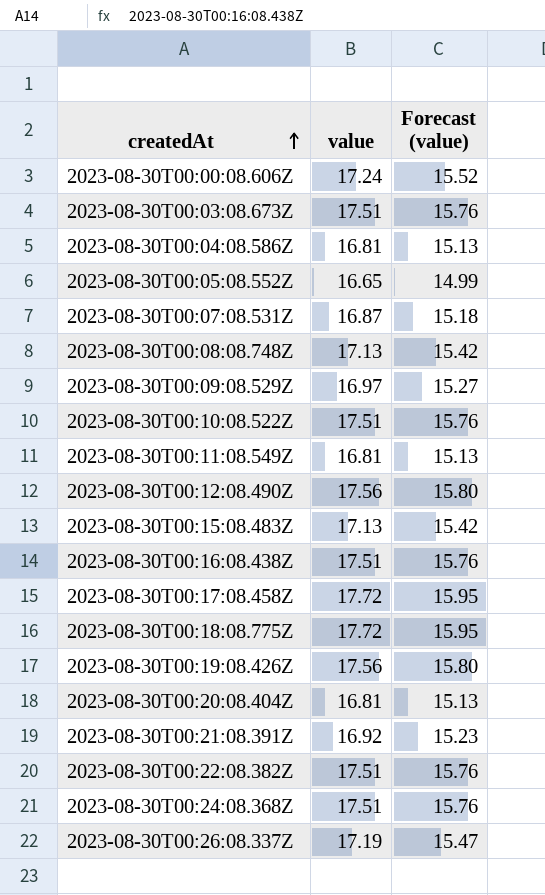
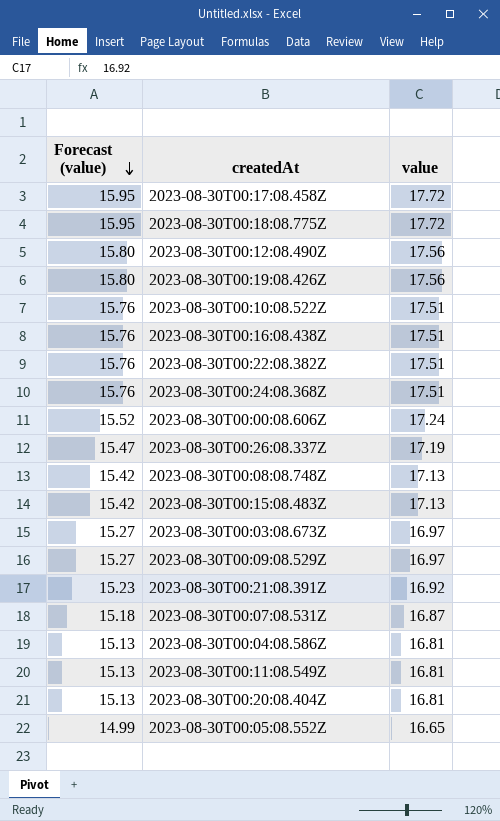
row order: createdAt ascending -> Forecast (value) descending
column Forecast (value) | position: 3 -> 1
2023-08-30T00:03:08.673Z | Forecast (value): 15.76 -> 15.27
2023-08-30T00:03:08.673Z | value: 17.51 -> 16.97

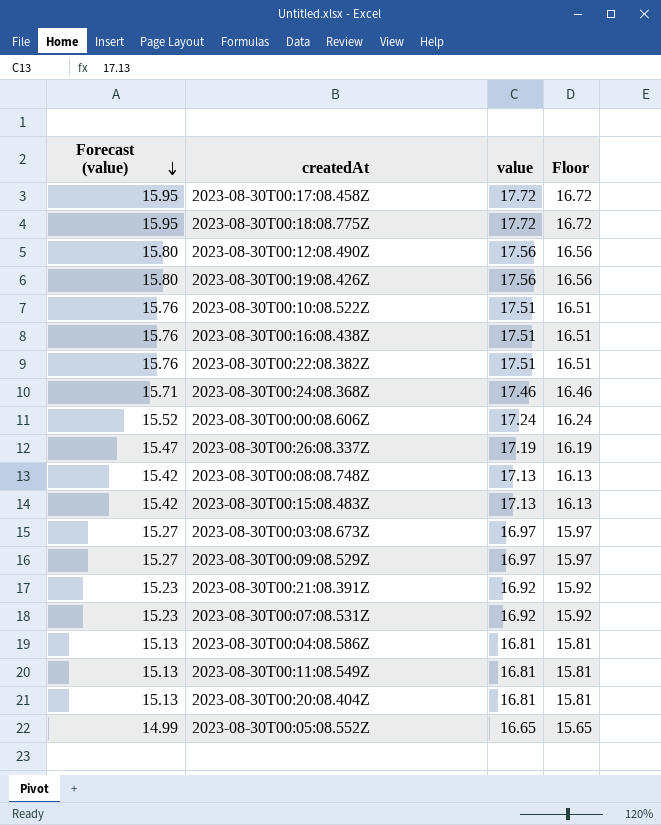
column Floor | formula: none -> [value] - 1
2023-08-30T00:24:08.368Z | Forecast (value): 15.76 -> 15.71
2023-08-30T00:24:08.368Z | value: 17.51 -> 17.46
2023-08-30T00:07:08.531Z | Forecast (value): 15.18 -> 15.23
2023-08-30T00:07:08.531Z | value: 16.87 -> 16.92

